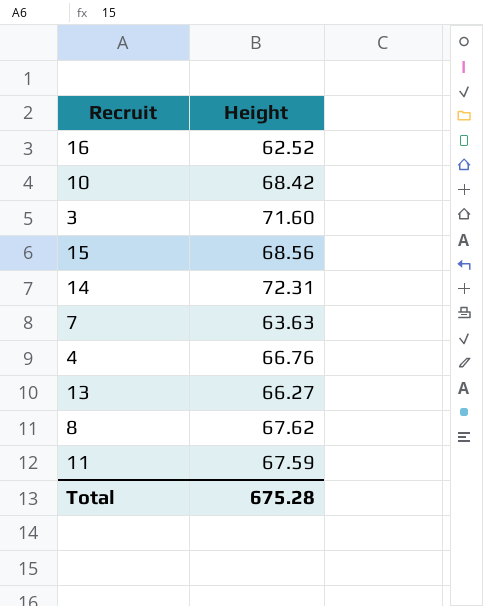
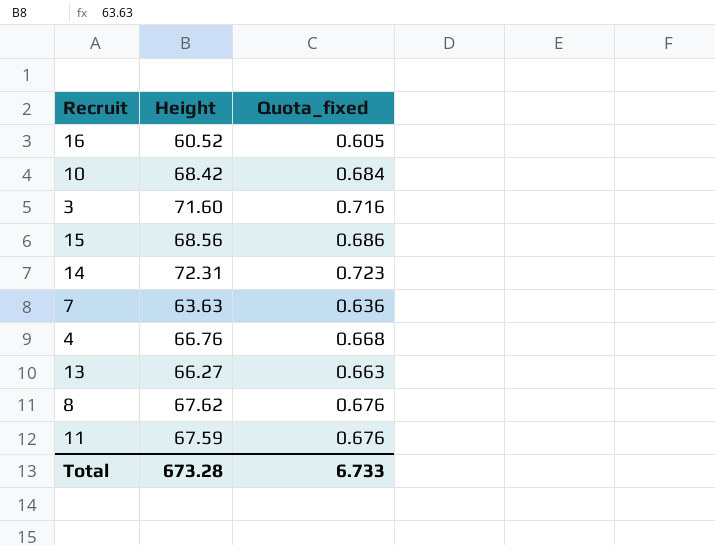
column Quota_fixed | formula: none -> [Height] * 0.01
16 | Height: 62.52 -> 60.52
Total | Height: 675.28 -> 673.28

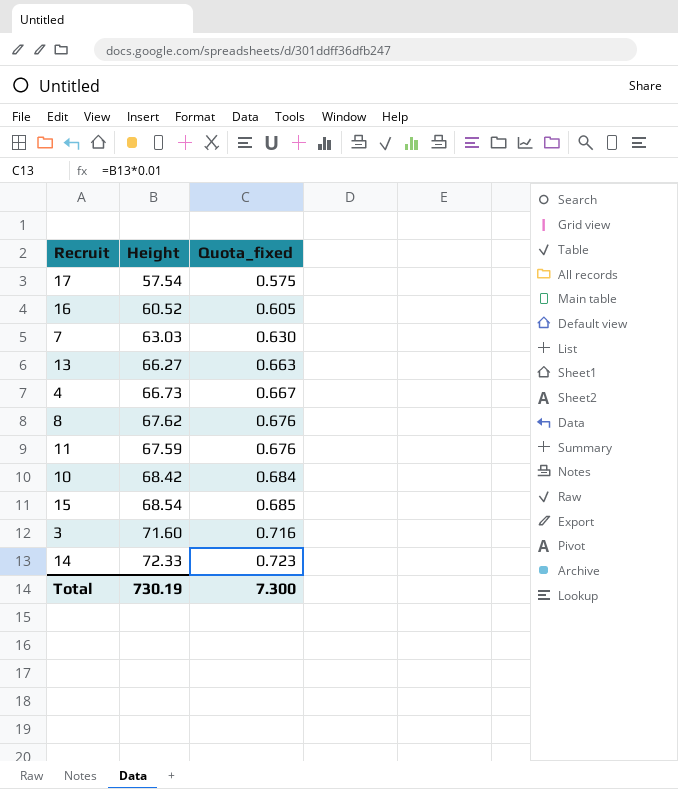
row order: none -> Quota_fixed ascending
row 17: none -> 57.54 | 0.575
7 | Height: 63.63 -> 63.03
7 | Quota_fixed: 0.636 -> 0.630
4 | Height: 66.76 -> 66.73
4 | Quota_fixed: 0.668 -> 0.667
15 | Height: 68.56 -> 68.54
15 | Quota_fixed: 0.686 -> 0.685
14 | Height: 72.31 -> 72.33
Total | Height: 673.28 -> 730.19
Total | Quota_fixed: 6.733 -> 7.300

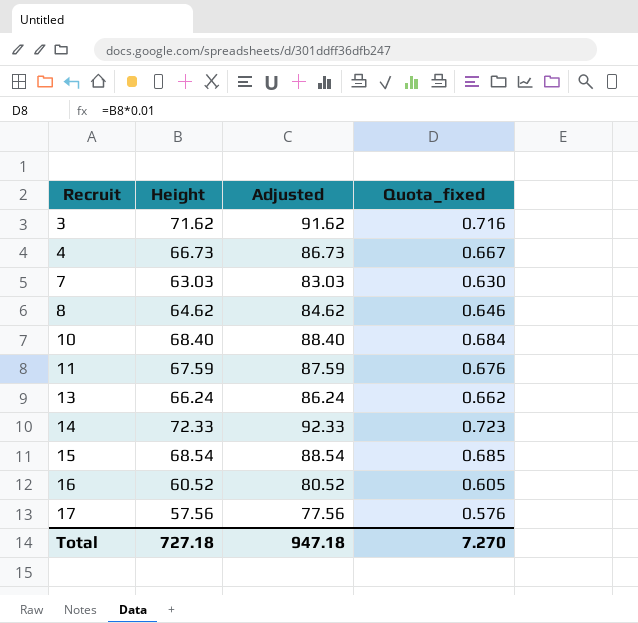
row order: Quota_fixed ascending -> Recruit ascending
column Adjusted | formula: none -> [Height] + 20
3 | Height: 71.60 -> 71.62
8 | Height: 67.62 -> 64.62
8 | Quota_fixed: 0.676 -> 0.646
10 | Height: 68.42 -> 68.40
13 | Height: 66.27 -> 66.24
13 | Quota_fixed: 0.663 -> 0.662
17 | Height: 57.54 -> 57.56
17 | Quota_fixed: 0.575 -> 0.576
Total | Height: 730.19 -> 727.18
Total | Quota_fixed: 7.300 -> 7.270

